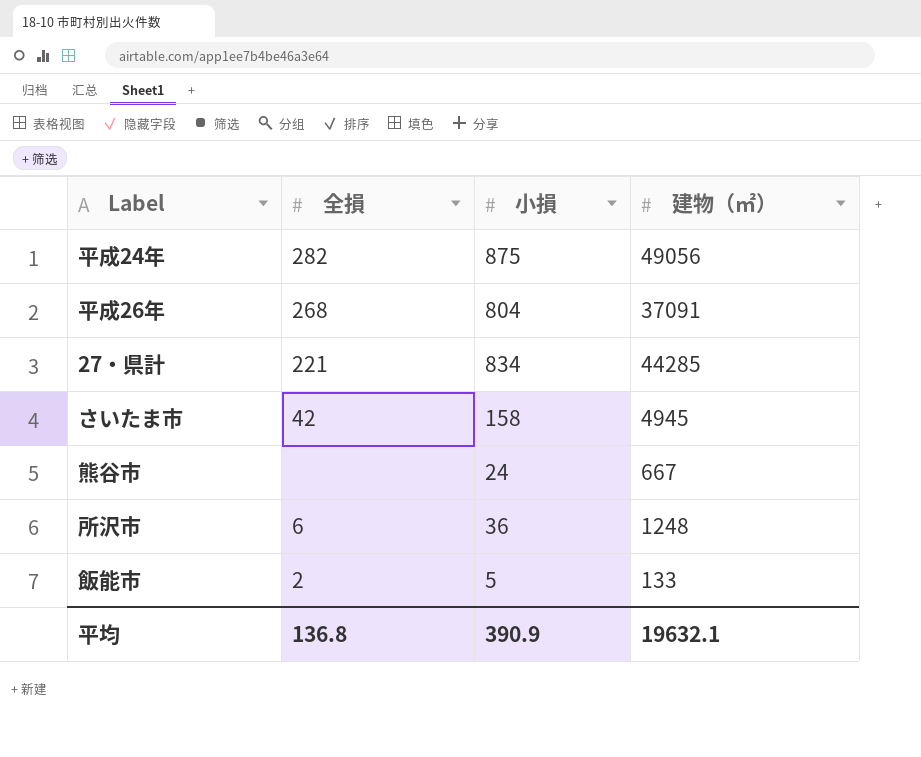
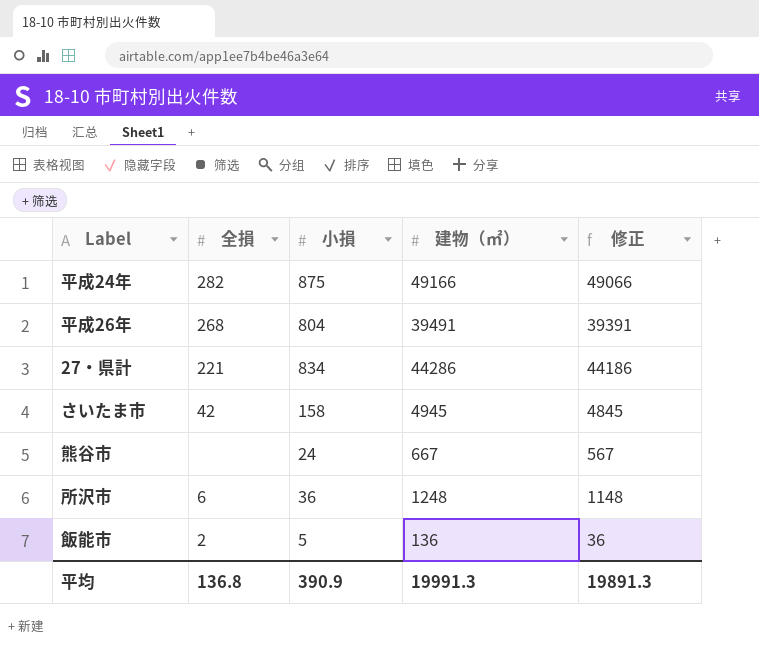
column 修正 | formula: none -> [建物（㎡）] - 100
平成24年 | 建物（㎡）: 49056 -> 49166
平成26年 | 建物（㎡）: 37091 -> 39491
27・県計 | 建物（㎡）: 44285 -> 44286
飯能市 | 建物（㎡）: 133 -> 136
平均 | 建物（㎡）: 19632.1 -> 19991.3

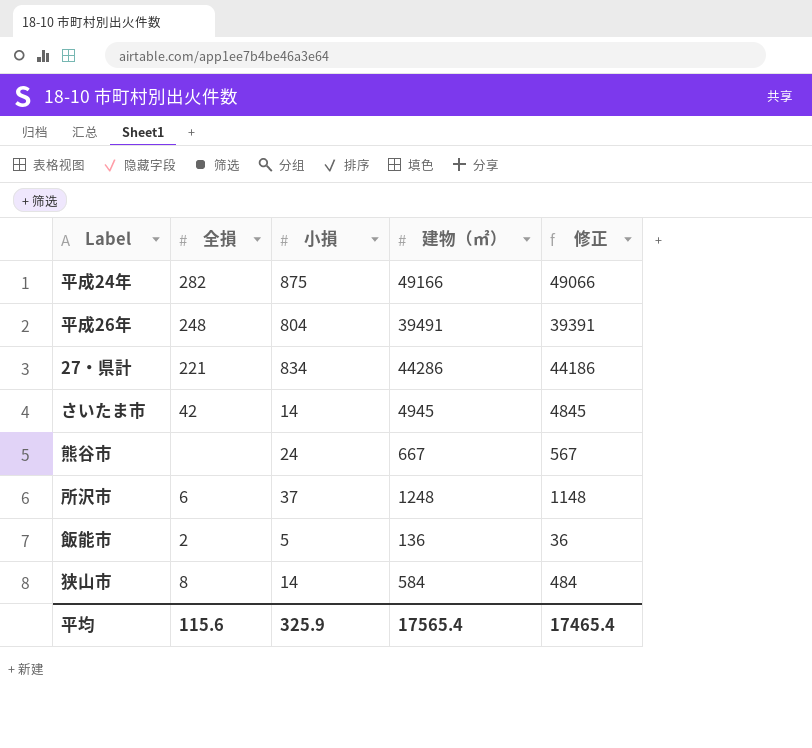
平成26年 | 全損: 268 -> 248
さいたま市 | 小損: 158 -> 14
所沢市 | 小損: 36 -> 37
row 狭山市: none -> 8 | 14 | 584 | 484
平均 | 全損: 136.8 -> 115.6
平均 | 小損: 390.9 -> 325.9
平均 | 建物（㎡）: 19991.3 -> 17565.4
平均 | 修正: 19891.3 -> 17465.4

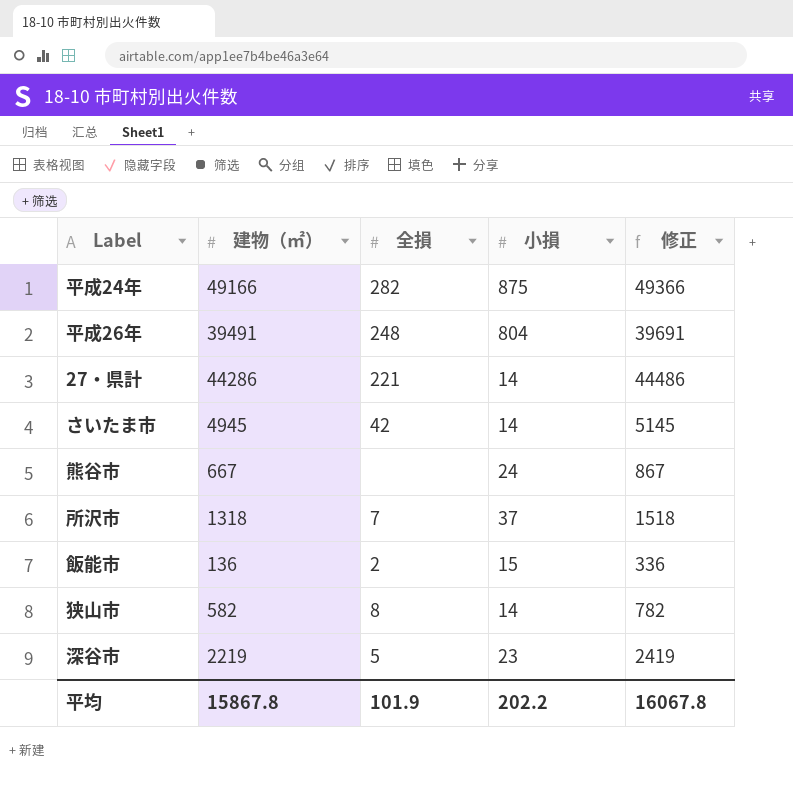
column 建物（㎡） | position: 4 -> 2
column 修正 | formula: [建物（㎡）] - 100 -> [建物（㎡）] + 200
27・県計 | 小損: 834 -> 14
所沢市 | 建物（㎡）: 1248 -> 1318
所沢市 | 全損: 6 -> 7
飯能市 | 小損: 5 -> 15
狭山市 | 建物（㎡）: 584 -> 582
row 深谷市: none -> 2219 | 5 | 23 | 2419
平均 | 建物（㎡）: 17565.4 -> 15867.8
平均 | 全損: 115.6 -> 101.9
平均 | 小損: 325.9 -> 202.2
平均 | 修正: 17465.4 -> 16067.8

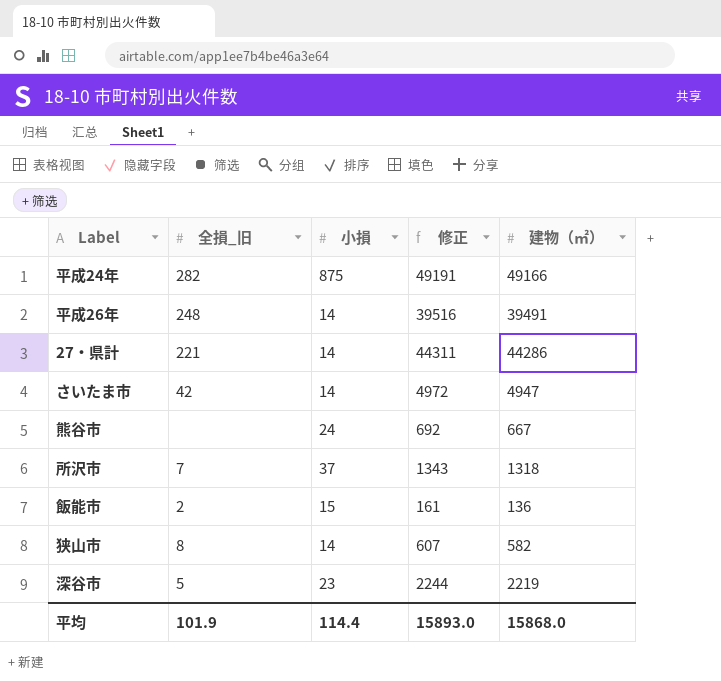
column name: 全損 -> 全損_旧
column 修正 | formula: [建物（㎡）] + 200 -> [建物（㎡）] + 25
column 建物（㎡） | position: 2 -> 5
平成26年 | 小損: 804 -> 14
さいたま市 | 建物（㎡）: 4945 -> 4947
平均 | 小損: 202.2 -> 114.4
平均 | 修正: 16067.8 -> 15893.0
平均 | 建物（㎡）: 15867.8 -> 15868.0

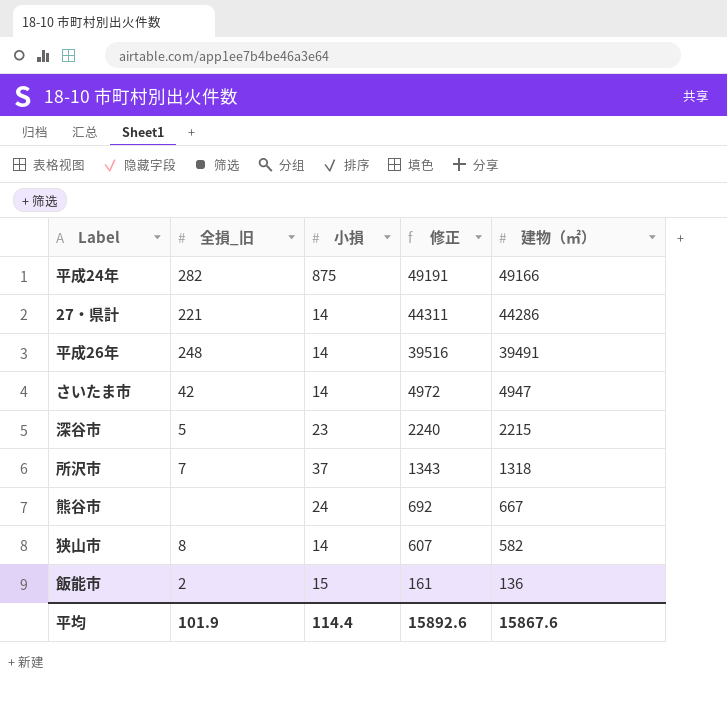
row order: none -> 修正 descending
深谷市 | 修正: 2244 -> 2240
深谷市 | 建物（㎡）: 2219 -> 2215
平均 | 修正: 15893.0 -> 15892.6
平均 | 建物（㎡）: 15868.0 -> 15867.6

